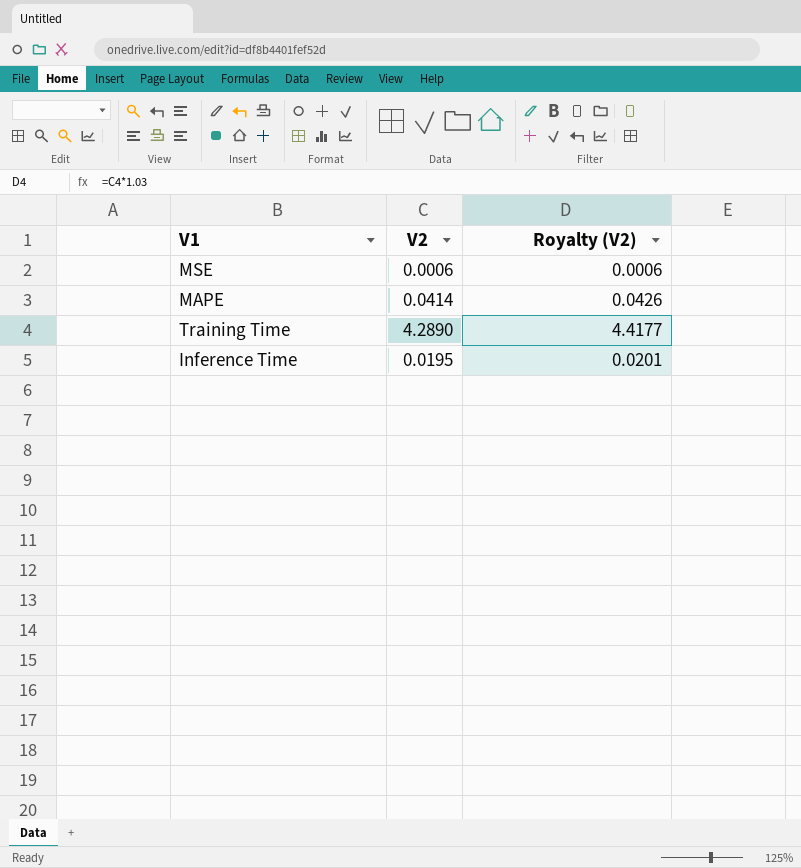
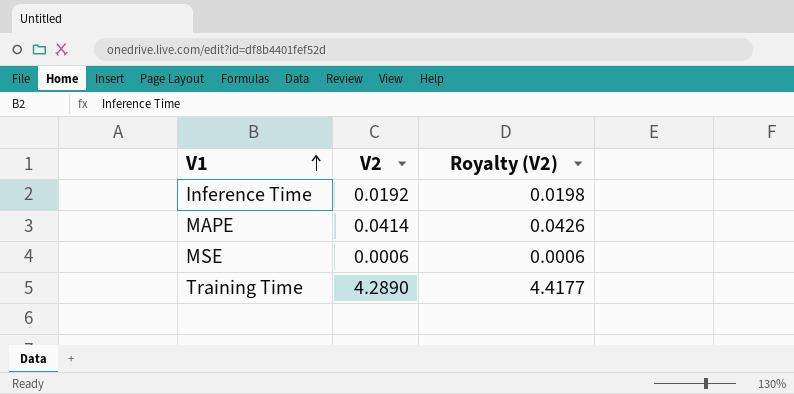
row order: none -> V1 ascending
Inference Time | V2: 0.0195 -> 0.0192
Inference Time | Royalty (V2): 0.0201 -> 0.0198

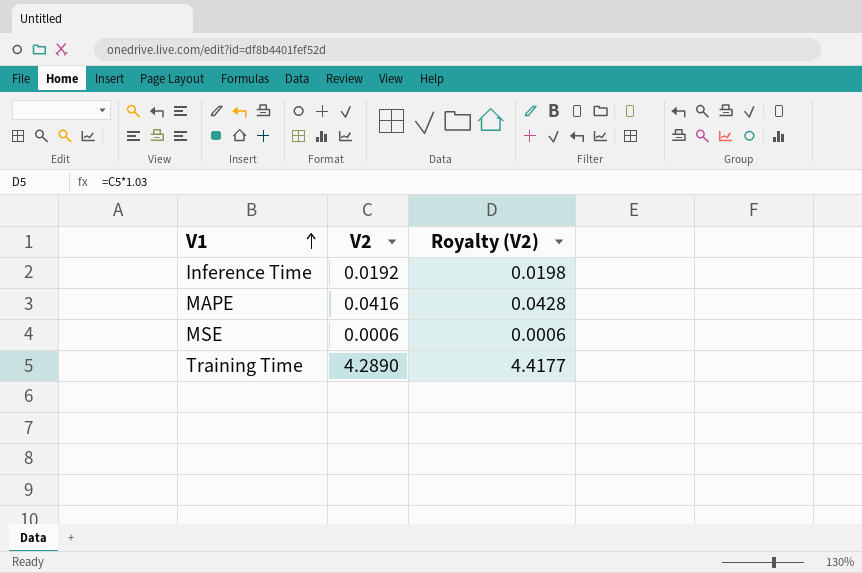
MAPE | V2: 0.0414 -> 0.0416
MAPE | Royalty (V2): 0.0426 -> 0.0428

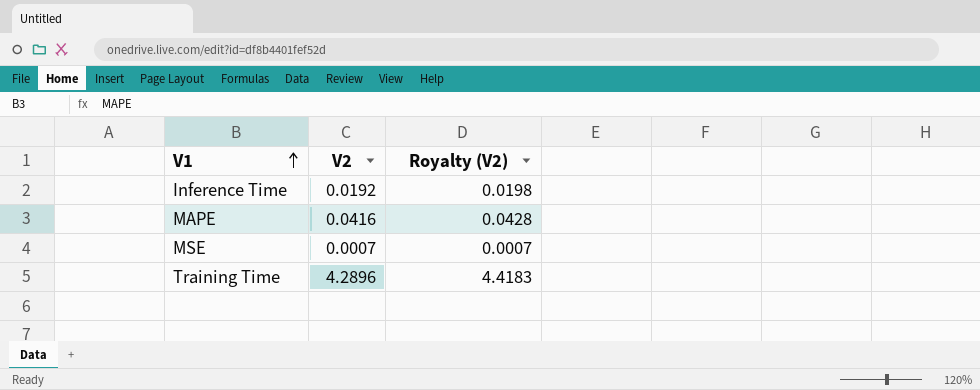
MSE | V2: 0.0006 -> 0.0007
MSE | Royalty (V2): 0.0006 -> 0.0007
Training Time | V2: 4.2890 -> 4.2896
Training Time | Royalty (V2): 4.4177 -> 4.4183

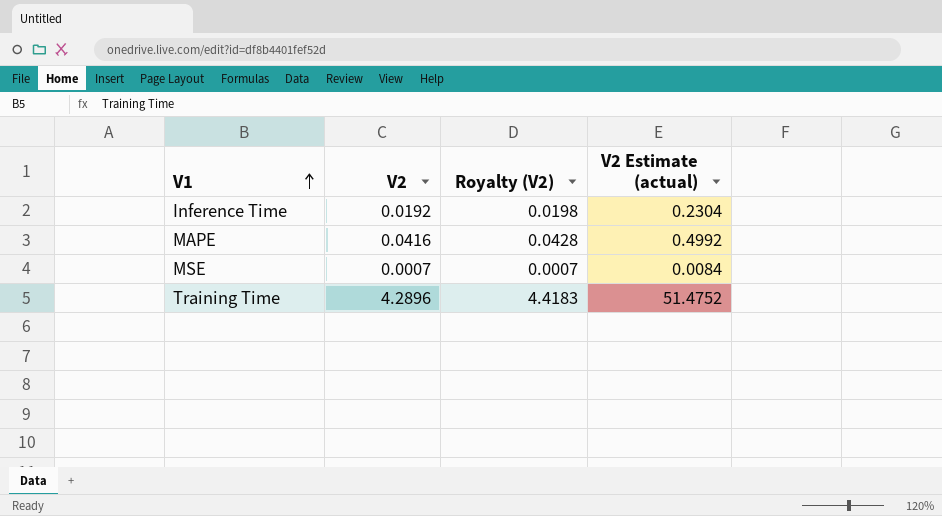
column V2 Estimate (actual) | formula: none -> [V2] * 12

